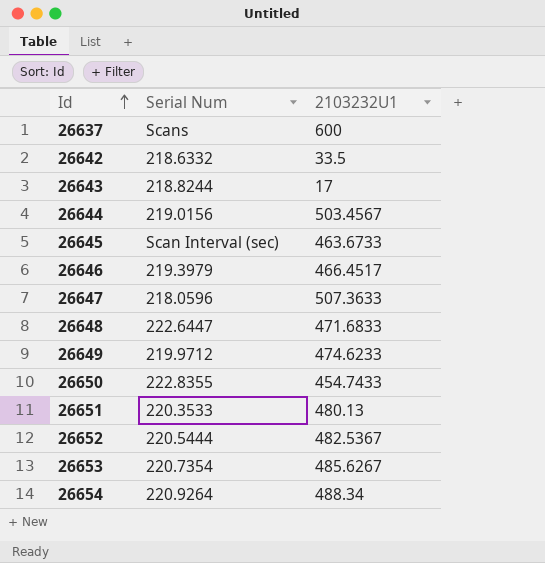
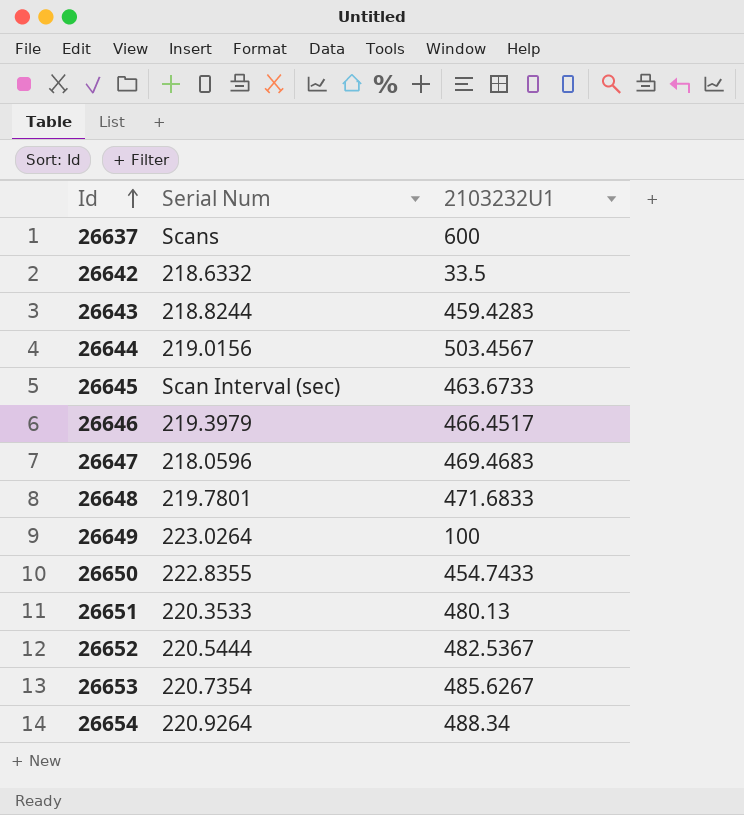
26643 | 2103232U1: 17 -> 459.4283
26647 | 2103232U1: 507.3633 -> 469.4683
26648 | Serial Num: 222.6447 -> 219.7801
26649 | Serial Num: 219.9712 -> 223.0264
26649 | 2103232U1: 474.6233 -> 100

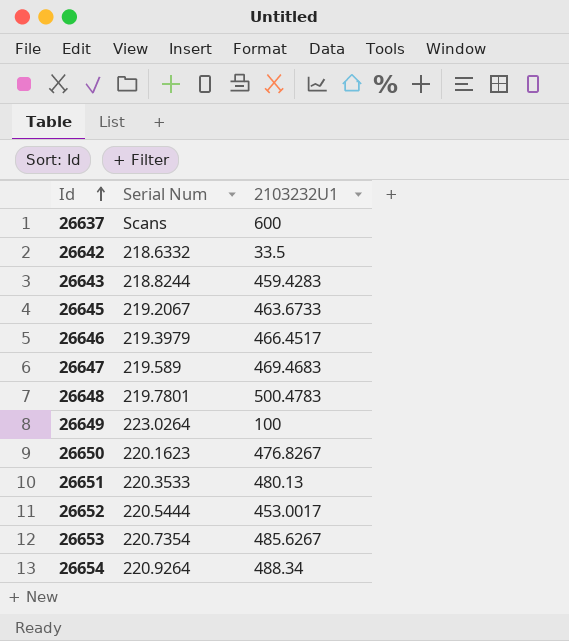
row 26644: 219.0156 | 503.4567 -> none
26645 | Serial Num: Scan Interval (sec) -> 219.2067
26647 | Serial Num: 218.0596 -> 219.589
26648 | 2103232U1: 471.6833 -> 500.4783
26650 | Serial Num: 222.8355 -> 220.1623
26650 | 2103232U1: 454.7433 -> 476.8267
26652 | 2103232U1: 482.5367 -> 453.0017

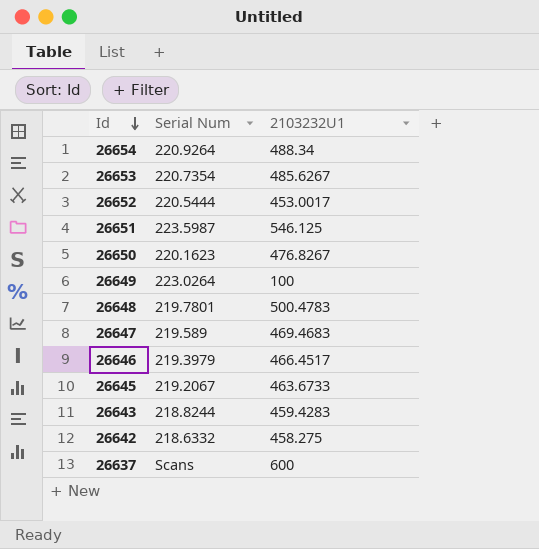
row order: Id ascending -> Id descending
26651 | Serial Num: 220.3533 -> 223.5987
26651 | 2103232U1: 480.13 -> 546.125
26642 | 2103232U1: 33.5 -> 458.275

